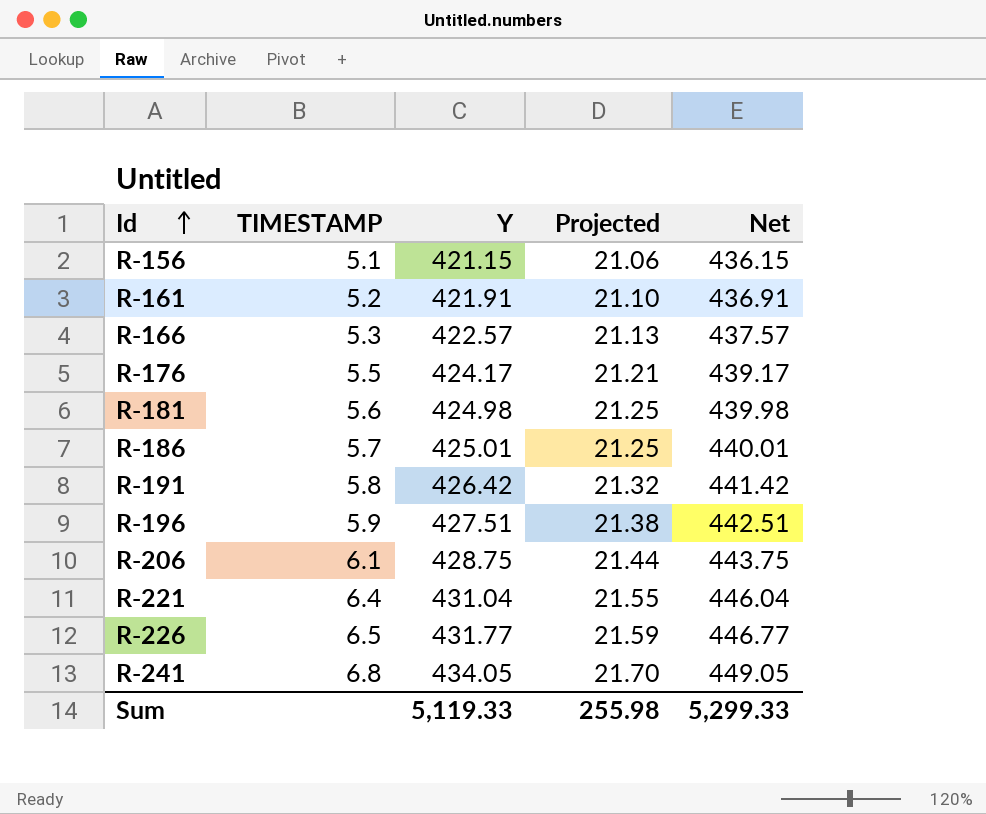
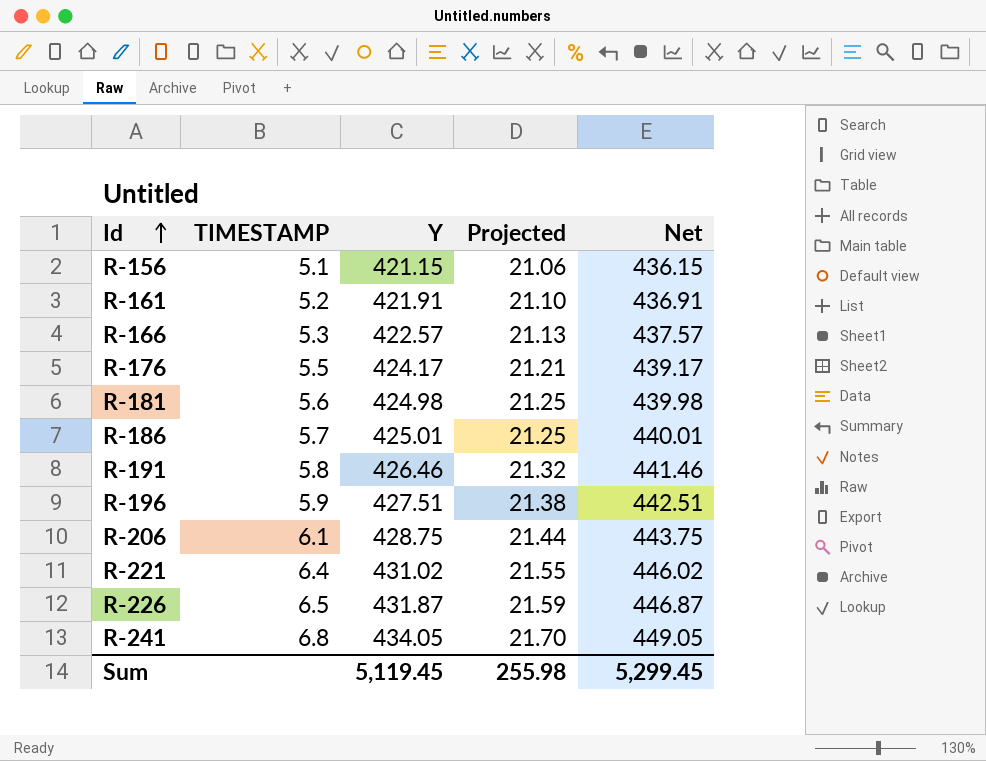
R-191 | Y: 426.42 -> 426.46
R-191 | Net: 441.42 -> 441.46
R-221 | Y: 431.04 -> 431.02
R-221 | Net: 446.04 -> 446.02
R-226 | Y: 431.77 -> 431.87
R-226 | Net: 446.77 -> 446.87
Sum | Y: 5,119.33 -> 5,119.45
Sum | Net: 5,299.33 -> 5,299.45

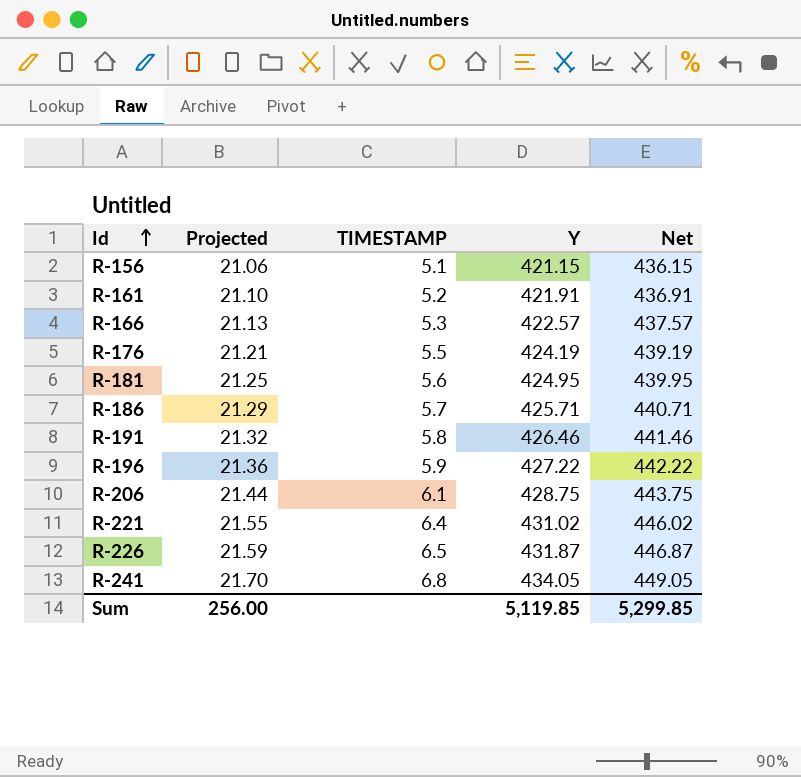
column Projected | position: 4 -> 2
R-176 | Y: 424.17 -> 424.19
R-176 | Net: 439.17 -> 439.19
R-181 | Y: 424.98 -> 424.95
R-181 | Net: 439.98 -> 439.95
R-186 | Projected: 21.25 -> 21.29
R-186 | Y: 425.01 -> 425.71
R-186 | Net: 440.01 -> 440.71
R-196 | Projected: 21.38 -> 21.36
R-196 | Y: 427.51 -> 427.22
R-196 | Net: 442.51 -> 442.22
Sum | Projected: 255.98 -> 256.00
Sum | Y: 5,119.45 -> 5,119.85
Sum | Net: 5,299.45 -> 5,299.85

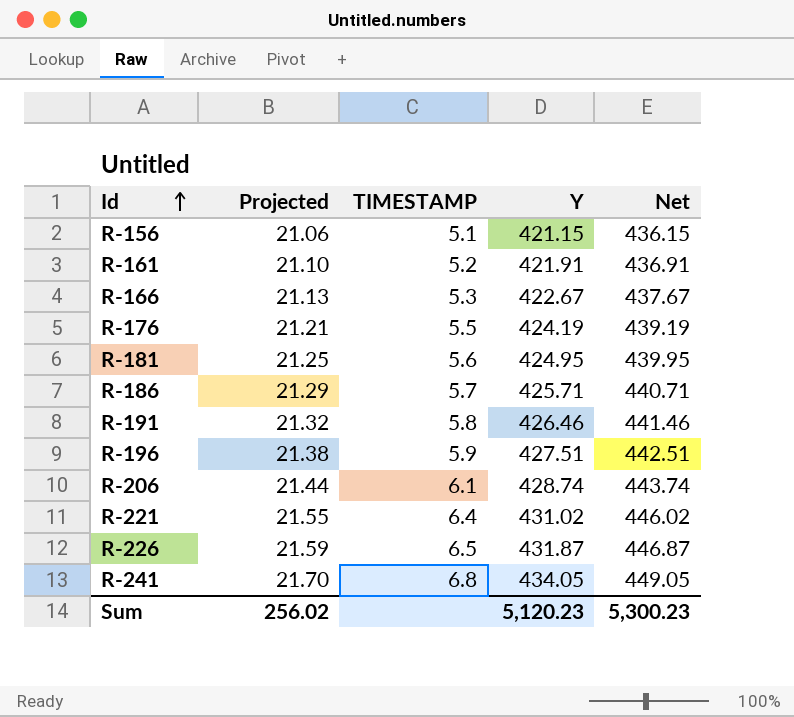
R-166 | Y: 422.57 -> 422.67
R-166 | Net: 437.57 -> 437.67
R-196 | Projected: 21.36 -> 21.38
R-196 | Y: 427.22 -> 427.51
R-196 | Net: 442.22 -> 442.51
R-206 | Y: 428.75 -> 428.74
R-206 | Net: 443.75 -> 443.74
Sum | Projected: 256.00 -> 256.02
Sum | Y: 5,119.85 -> 5,120.23
Sum | Net: 5,299.85 -> 5,300.23

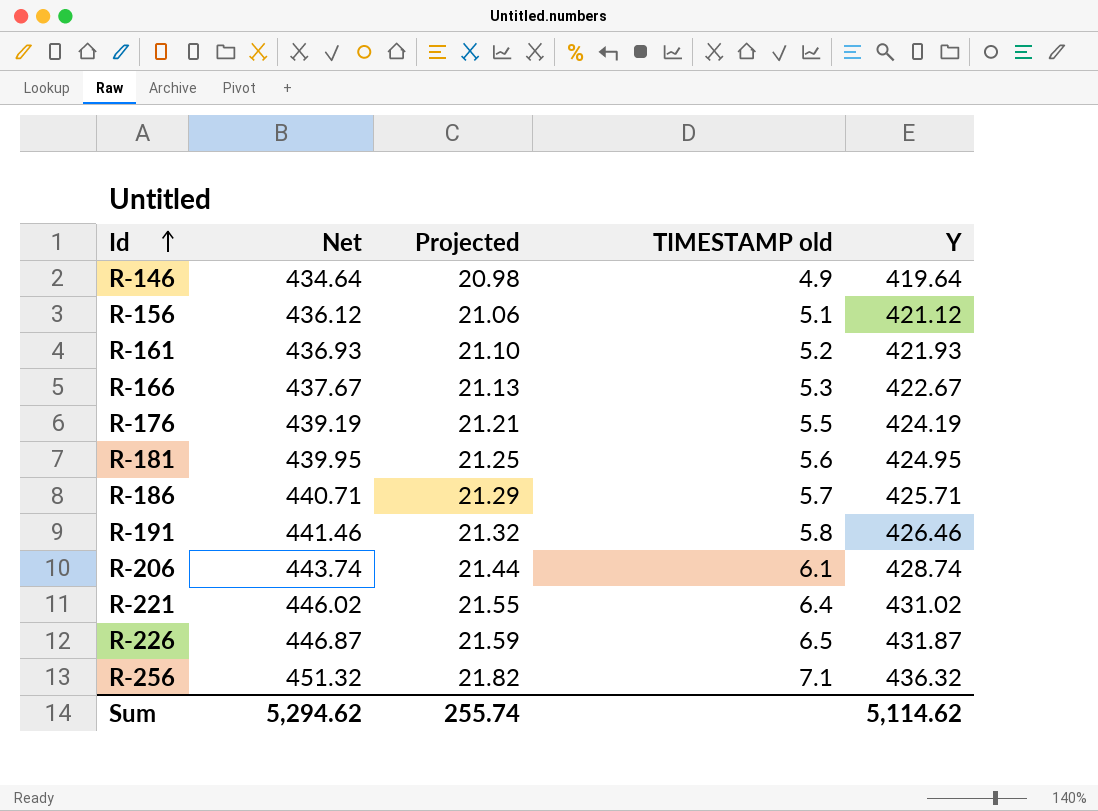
column Net | position: 5 -> 2
column name: TIMESTAMP -> TIMESTAMP old
row R-196: 21.38 | 5.9 | 427.51 | 442.51 -> none
row R-241: 21.70 | 6.8 | 434.05 | 449.05 -> none
row R-146: none -> 434.64 | 20.98 | 4.9 | 419.64
R-156 | Net: 436.15 -> 436.12
R-156 | Y: 421.15 -> 421.12
R-161 | Net: 436.91 -> 436.93
R-161 | Y: 421.91 -> 421.93
row R-256: none -> 451.32 | 21.82 | 7.1 | 436.32
Sum | Net: 5,300.23 -> 5,294.62
Sum | Projected: 256.02 -> 255.74
Sum | Y: 5,120.23 -> 5,114.62

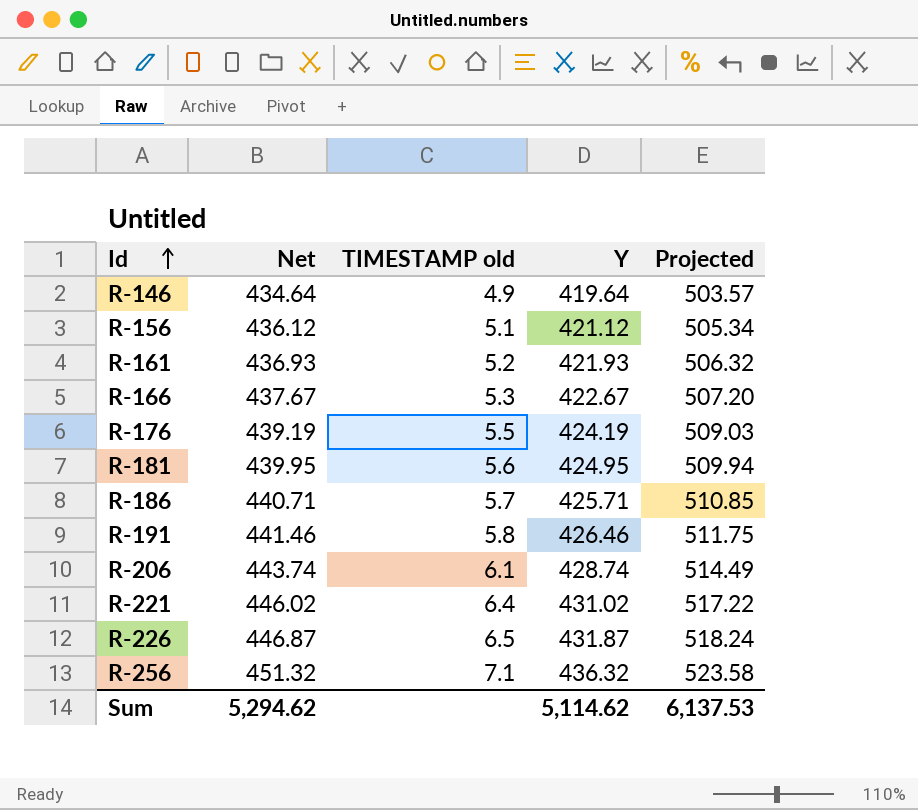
column Projected | formula: [Y] * 0.05 -> [Y] * 1.2
column Projected | position: 3 -> 5
Sum | Projected: 255.74 -> 6,137.53

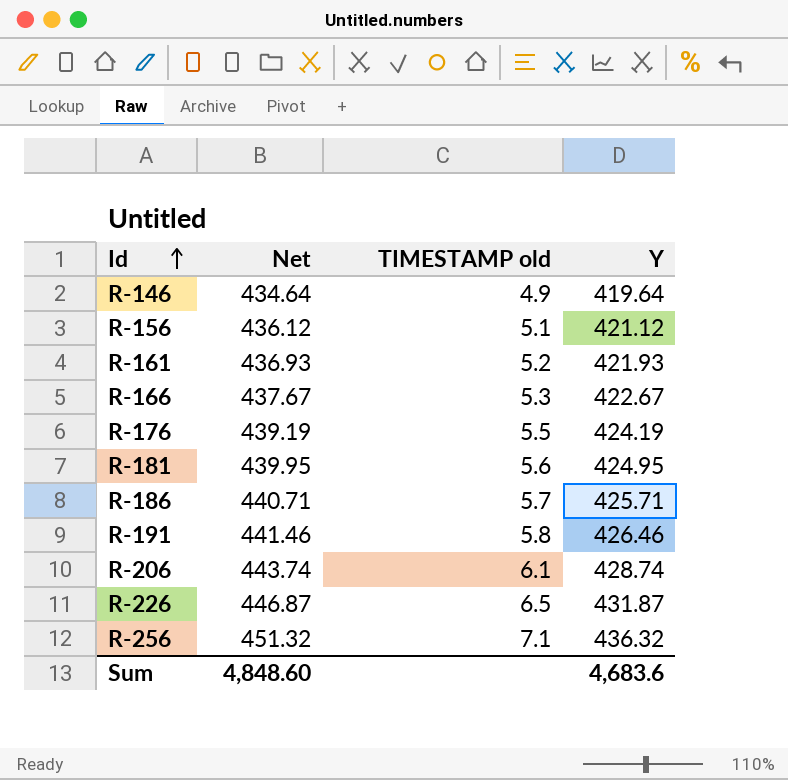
column Projected | formula: [Y] * 1.2 -> none
row R-221: 446.02 | 6.4 | 431.02 | 517.22 -> none
Sum | Net: 5,294.62 -> 4,848.60
Sum | Y: 5,114.62 -> 4,683.6

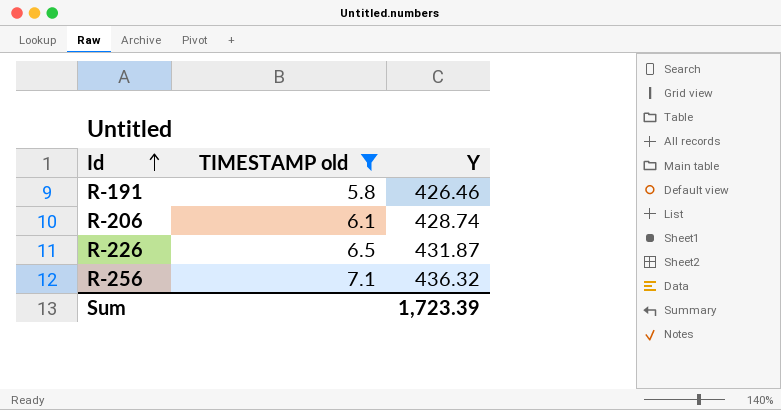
filter: none -> TIMESTAMP old >= 5.8
column Net | formula: [Y] + 15 -> none
Sum | Y: 4,683.6 -> 1,723.39

